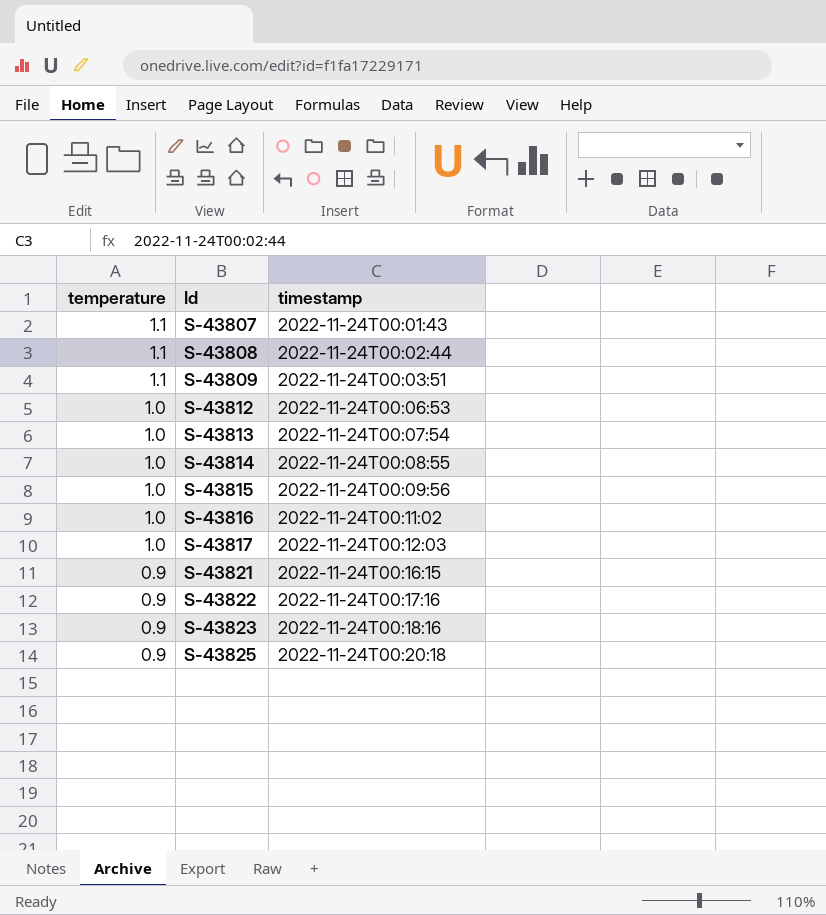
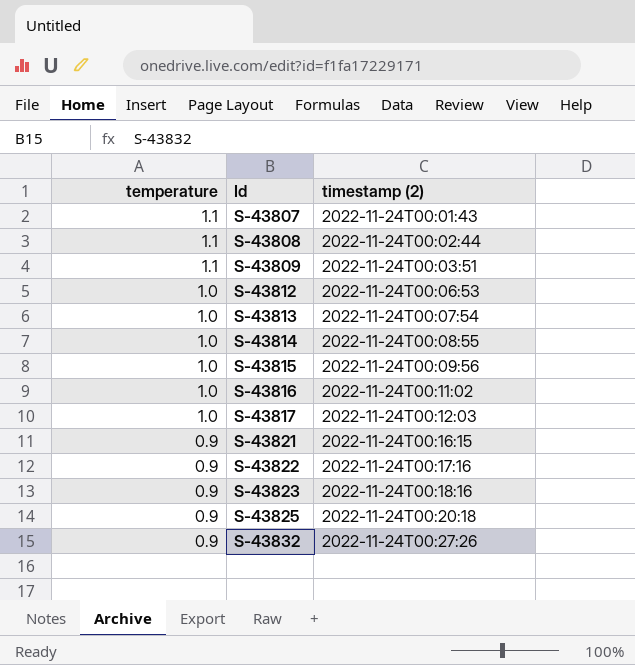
column name: timestamp -> timestamp (2)
row S-43832: none -> 0.9 | 2022-11-24T00:27:26

